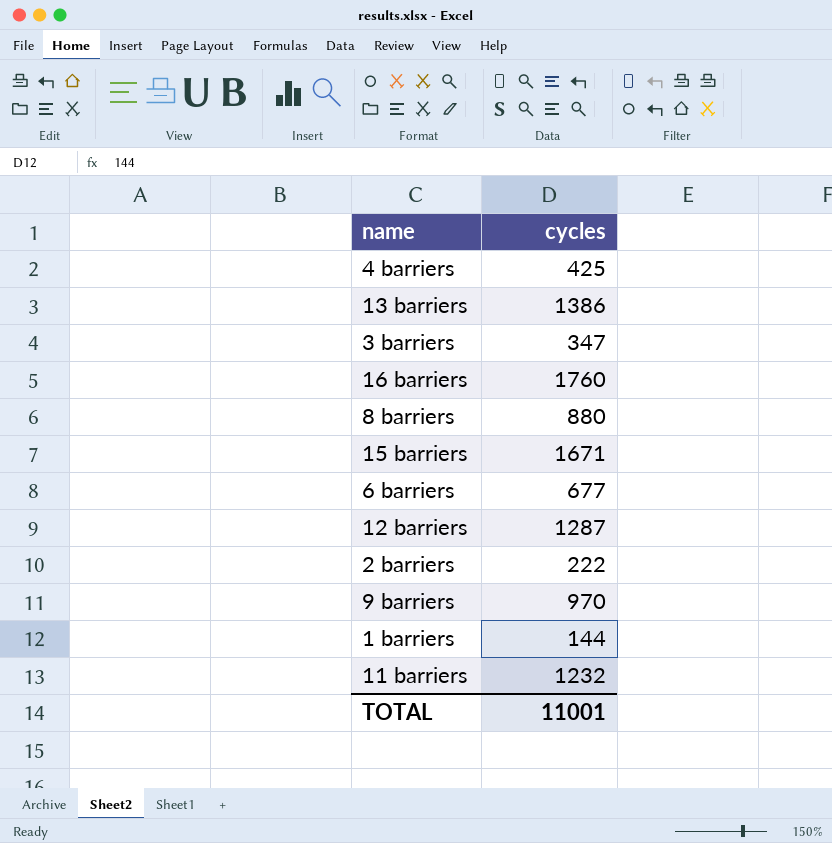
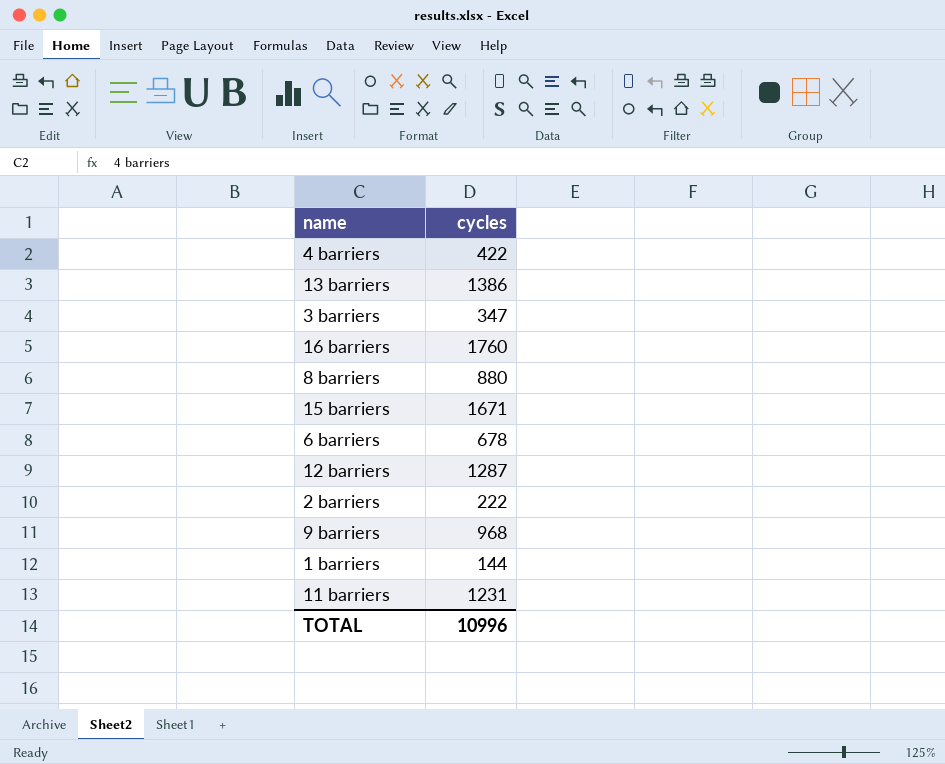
4 barriers | cycles: 425 -> 422
6 barriers | cycles: 677 -> 678
9 barriers | cycles: 970 -> 968
11 barriers | cycles: 1232 -> 1231
TOTAL | cycles: 11001 -> 10996

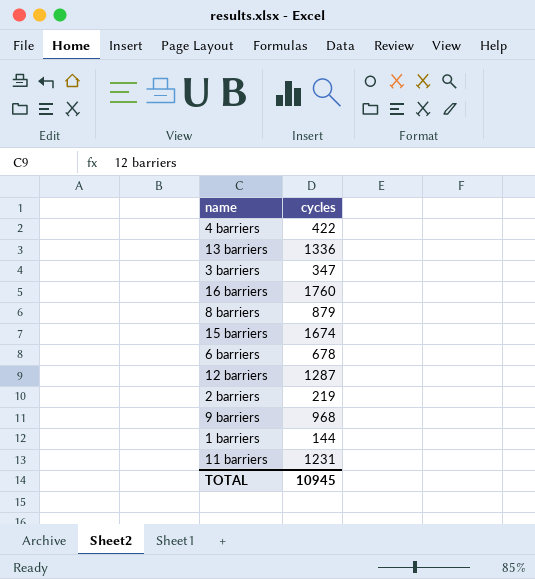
13 barriers | cycles: 1386 -> 1336
8 barriers | cycles: 880 -> 879
15 barriers | cycles: 1671 -> 1674
2 barriers | cycles: 222 -> 219
TOTAL | cycles: 10996 -> 10945

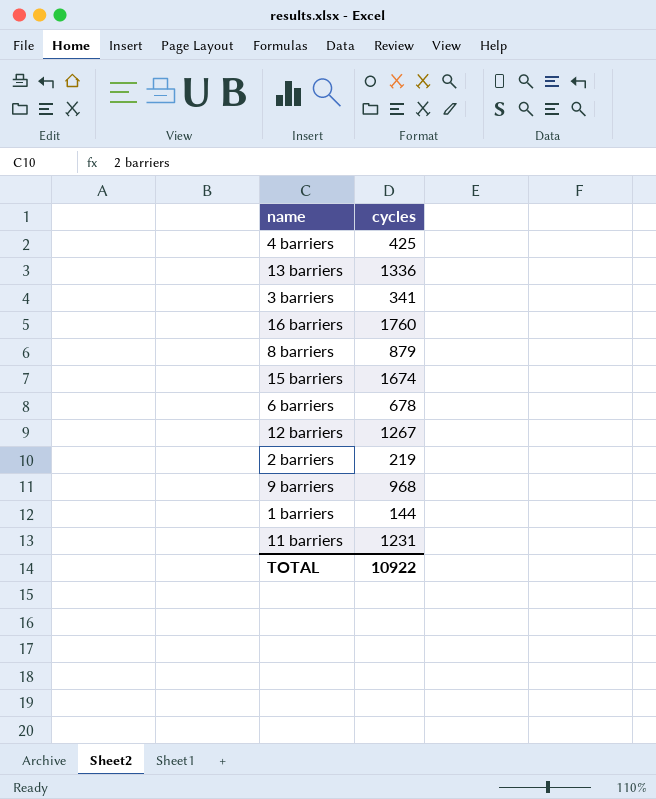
4 barriers | cycles: 422 -> 425
3 barriers | cycles: 347 -> 341
12 barriers | cycles: 1287 -> 1267
TOTAL | cycles: 10945 -> 10922

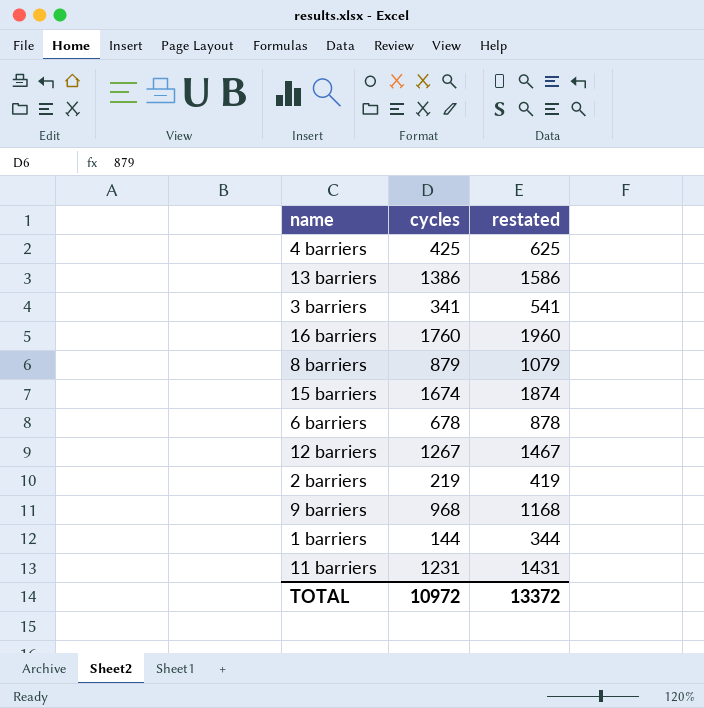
column restated | formula: none -> [cycles] + 200
13 barriers | cycles: 1336 -> 1386
TOTAL | cycles: 10922 -> 10972

